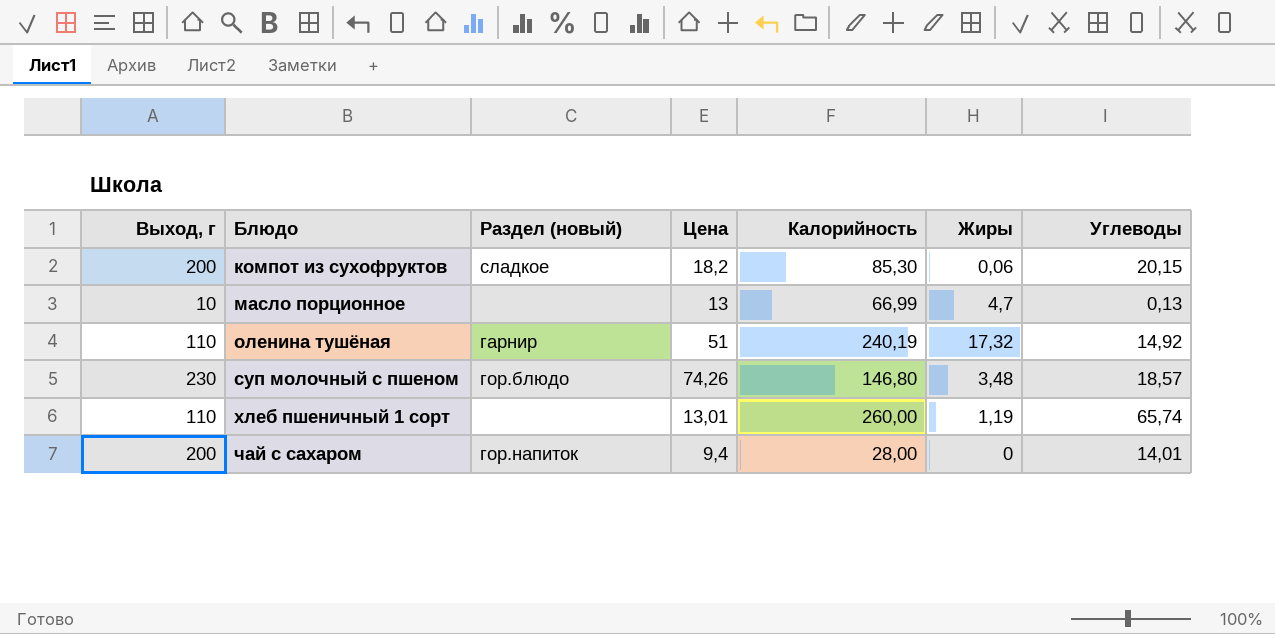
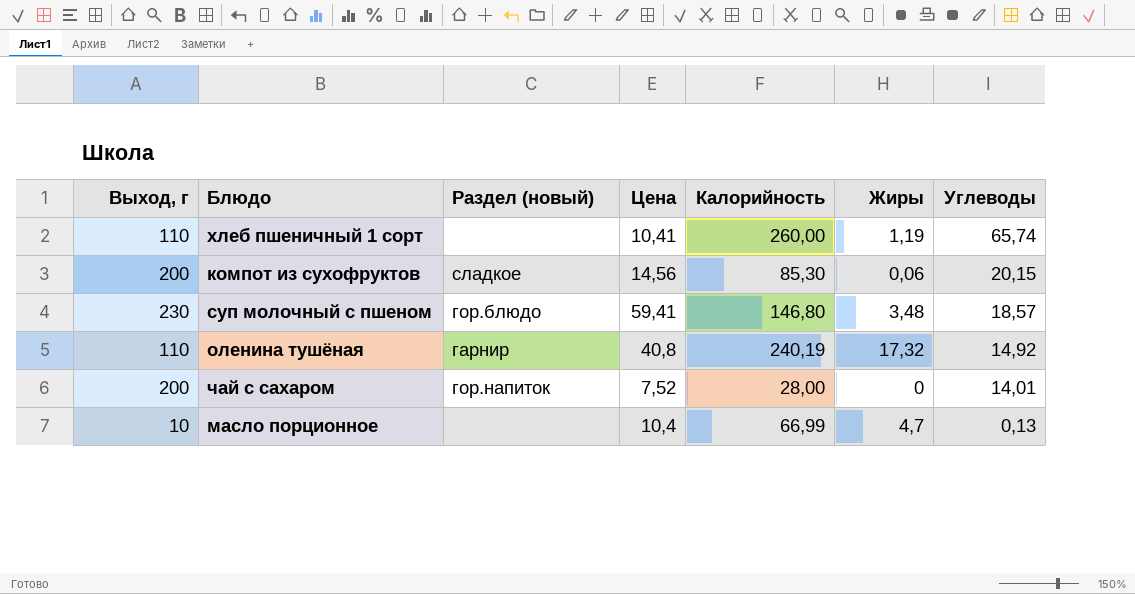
row order: Блюдо ascending -> Углеводы descending
хлеб пшеничный 1 сорт | Цена: 13,01 -> 10,41
компот из сухофруктов | Цена: 18,2 -> 14,56
суп молочный с пшеном | Цена: 74,26 -> 59,41
оленина тушёная | Цена: 51 -> 40,8
чай с сахаром | Цена: 9,4 -> 7,52
масло порционное | Цена: 13 -> 10,4

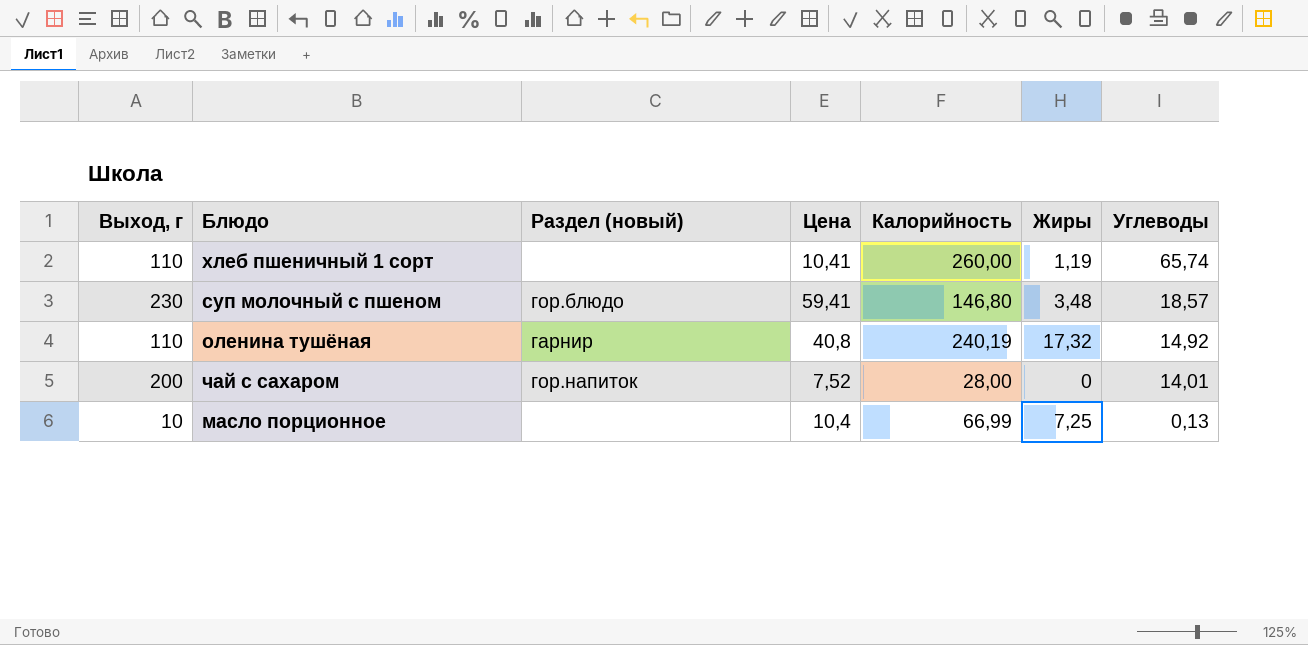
row компот из сухофруктов: 200 | сладкое | 14,56 | 85,30 | 0,06 | 20,15 -> none
масло порционное | Жиры: 4,7 -> 7,25

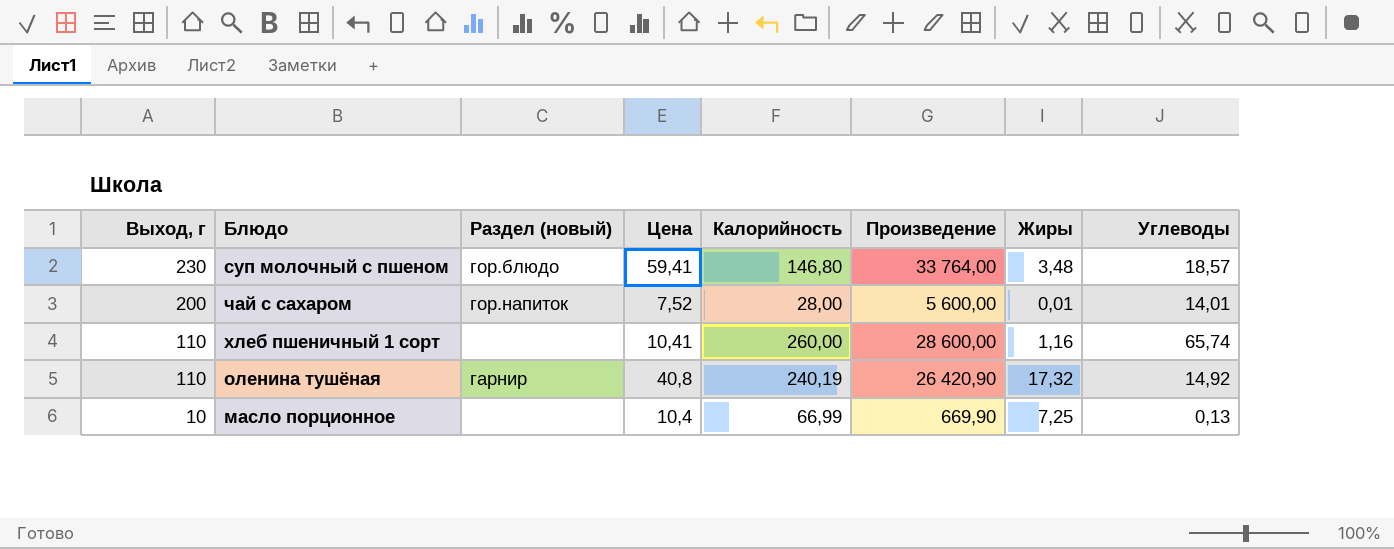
row order: Углеводы descending -> Выход, г descending
column Произведение | formula: none -> [Выход, г] * [Калорийность]
чай с сахаром | Жиры: 0 -> 0,01
хлеб пшеничный 1 сорт | Жиры: 1,19 -> 1,16

